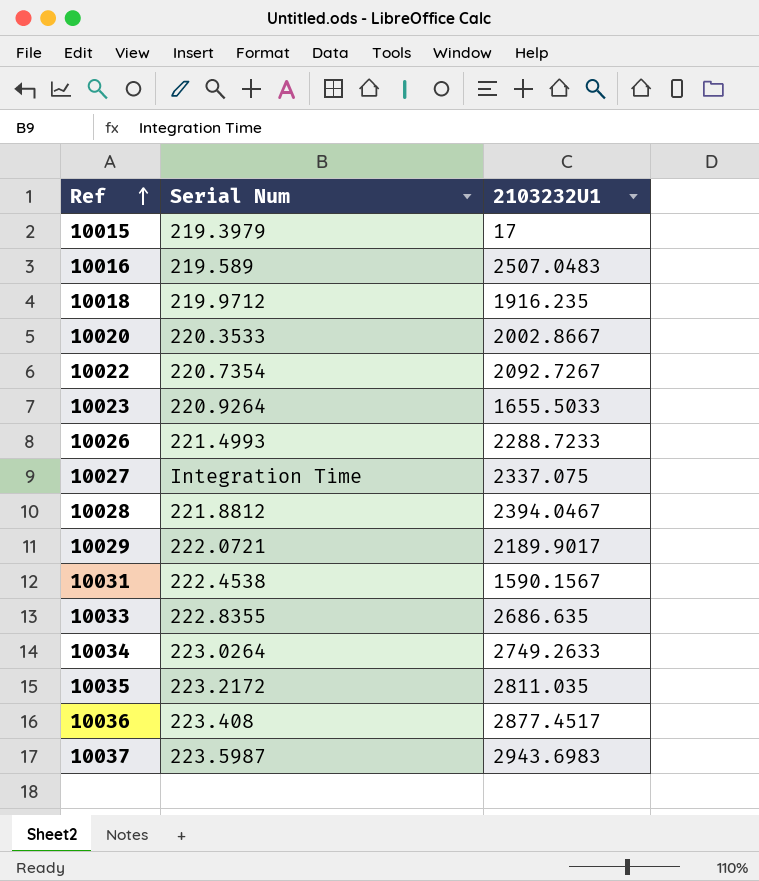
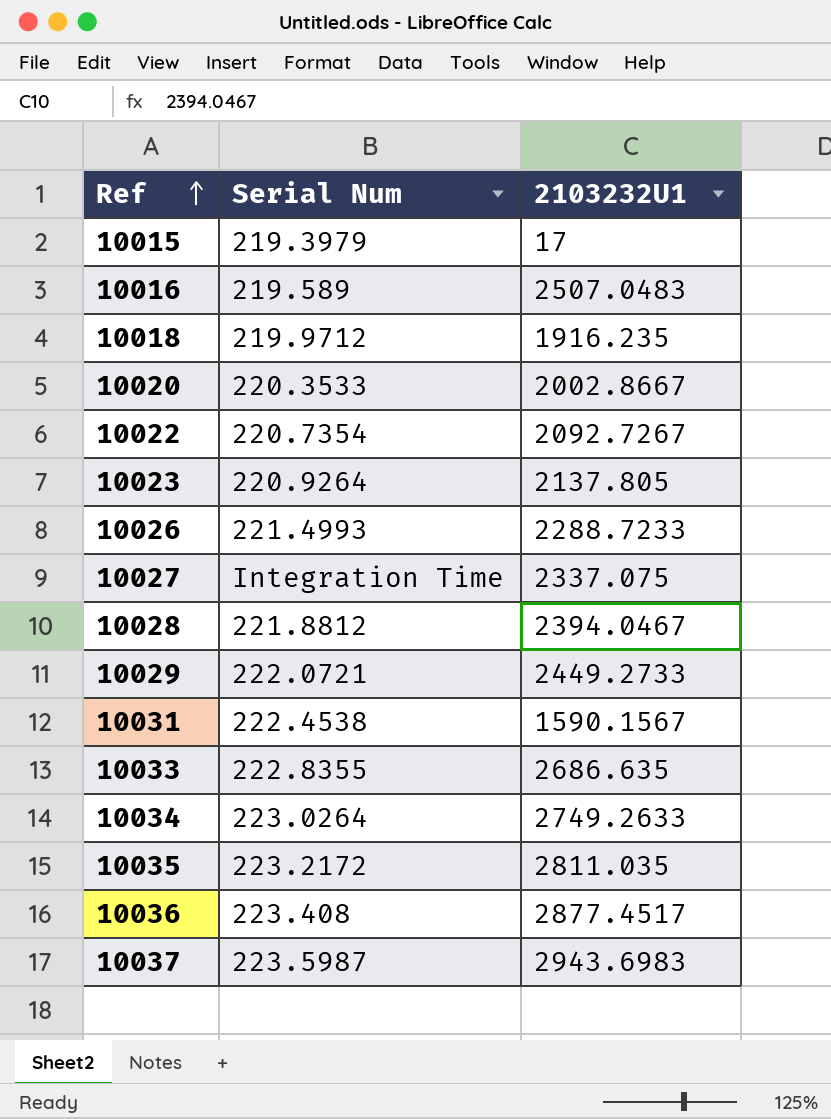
10023 | 2103232U1: 1655.5033 -> 2137.805
10029 | 2103232U1: 2189.9017 -> 2449.2733

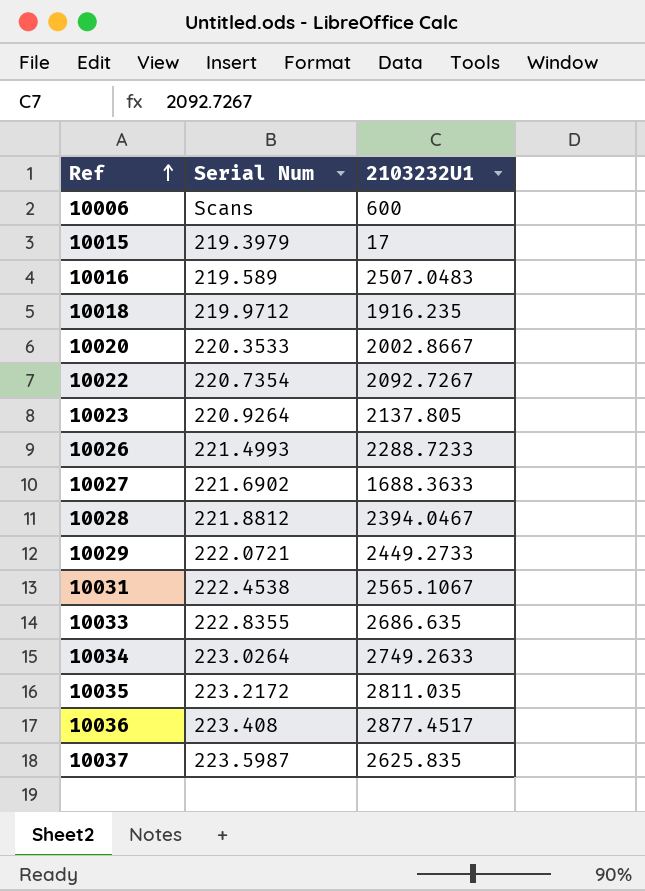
row 10006: none -> Scans | 600
10027 | Serial Num: Integration Time -> 221.6902
10027 | 2103232U1: 2337.075 -> 1688.3633
10031 | 2103232U1: 1590.1567 -> 2565.1067
10037 | 2103232U1: 2943.6983 -> 2625.835

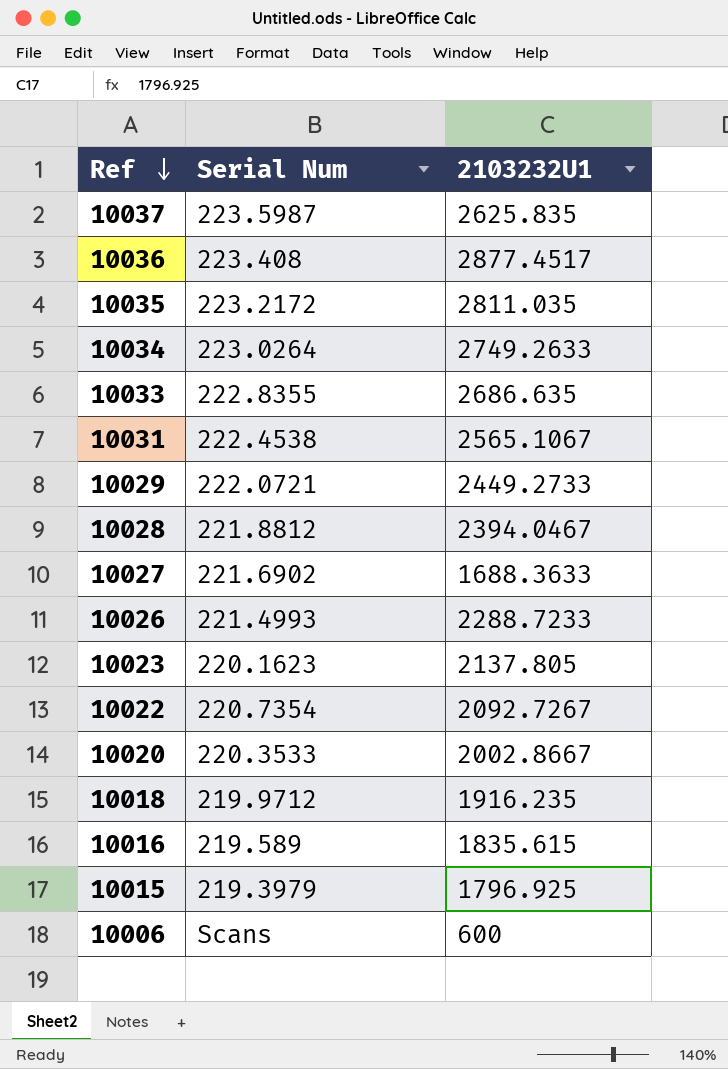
row order: Ref ascending -> Ref descending
10023 | Serial Num: 220.9264 -> 220.1623
10016 | 2103232U1: 2507.0483 -> 1835.615
10015 | 2103232U1: 17 -> 1796.925

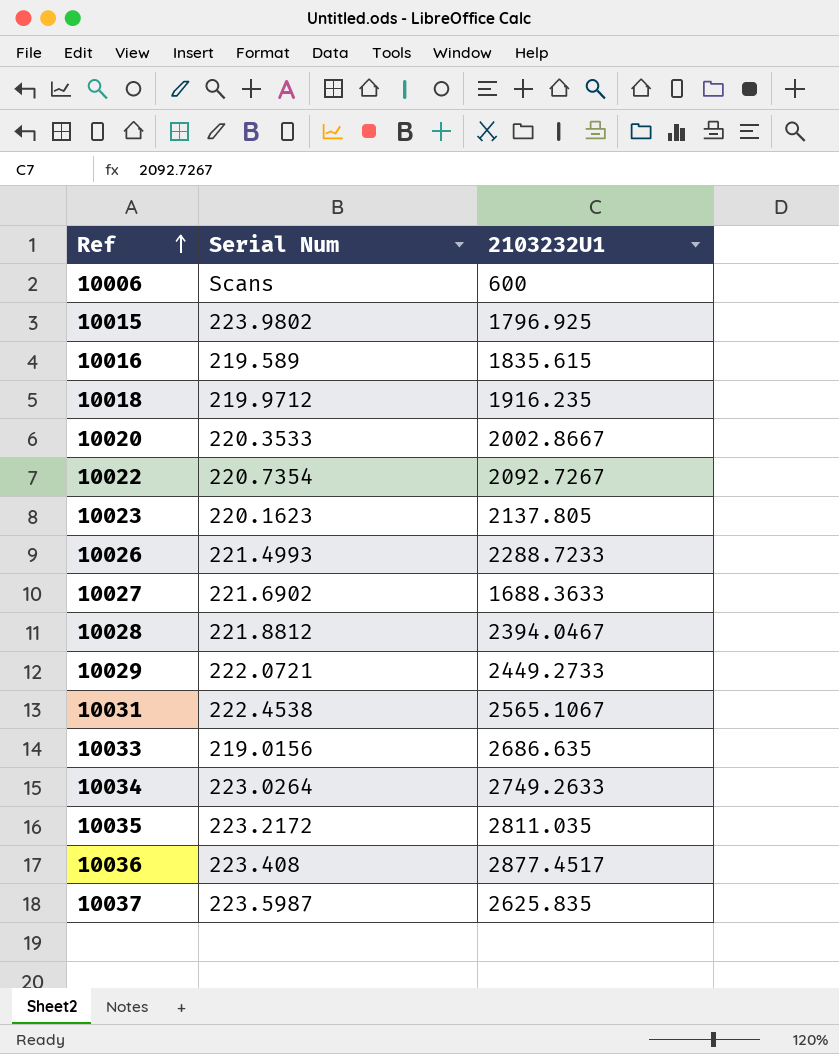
row order: Ref descending -> Ref ascending
10015 | Serial Num: 219.3979 -> 223.9802
10033 | Serial Num: 222.8355 -> 219.0156

